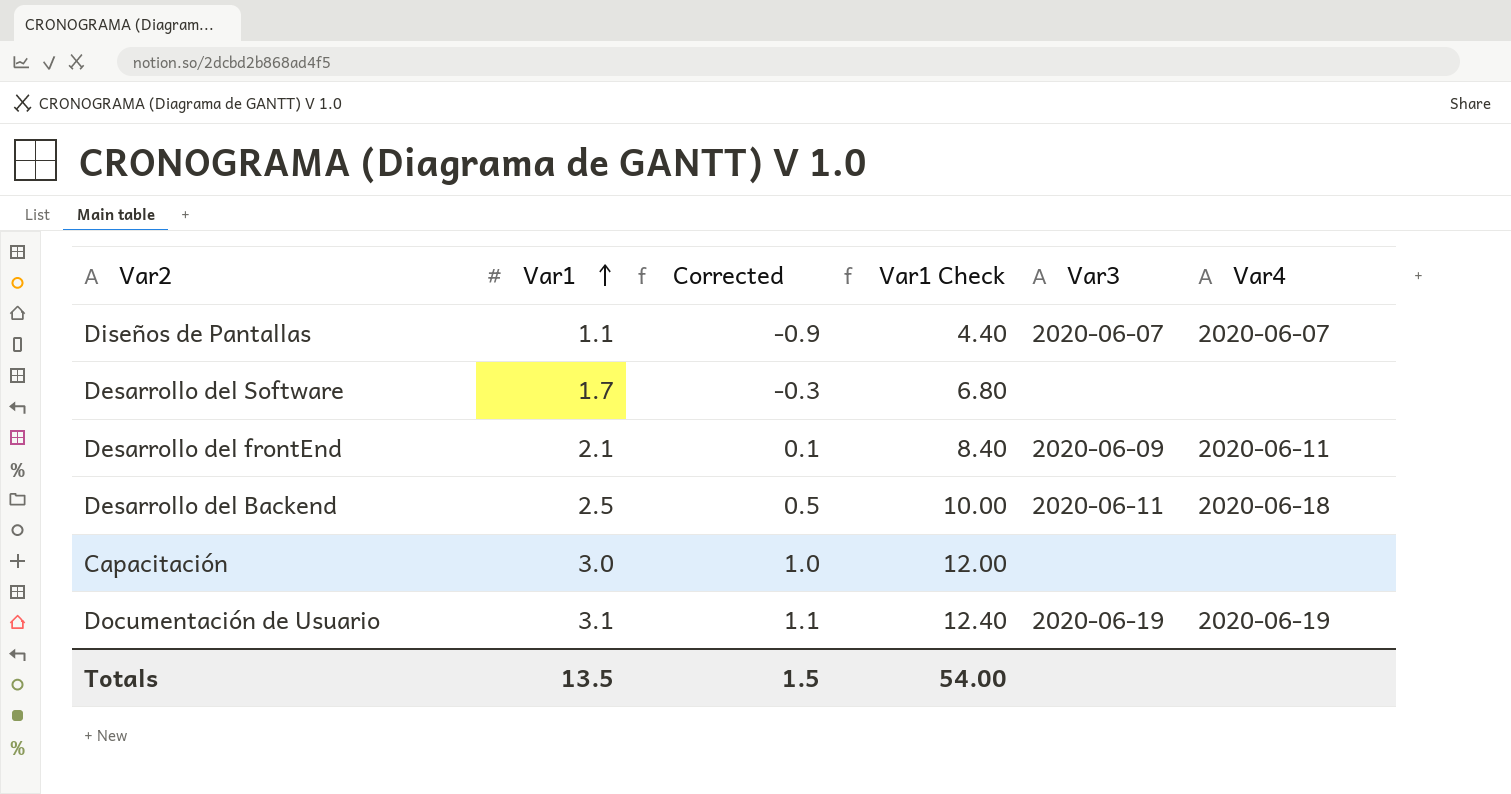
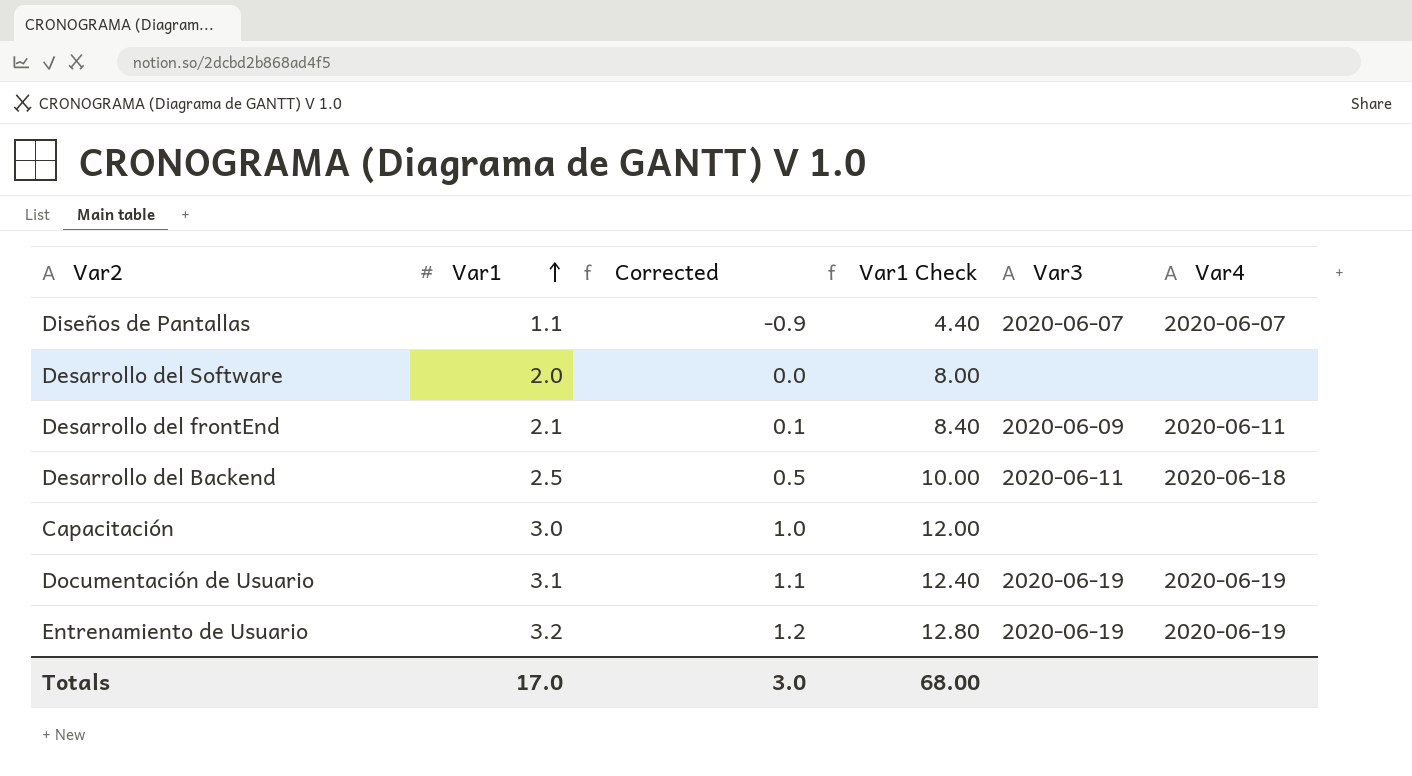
Desarrollo del Software | Var1: 1.7 -> 2.0
Desarrollo del Software | Corrected: -0.3 -> 0.0
Desarrollo del Software | Var1 Check: 6.80 -> 8.00
row Entrenamiento de Usuario: none -> 3.2 | 1.2 | 12.80 | 2020-06-19 | 2020-06-19
Totals | Var1: 13.5 -> 17.0
Totals | Corrected: 1.5 -> 3.0
Totals | Var1 Check: 54.00 -> 68.00

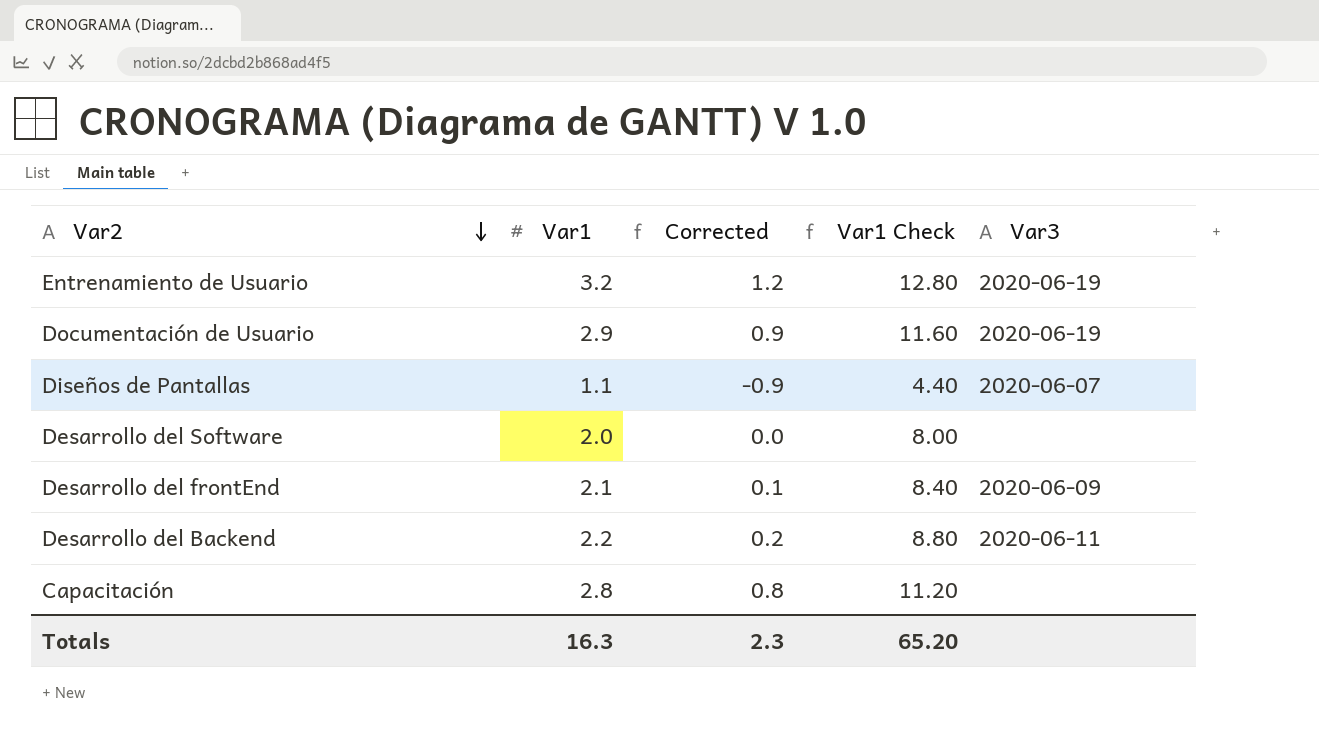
row order: Var1 ascending -> Var2 descending
column Var4 | position: 6 -> none
Documentación de Usuario | Var1: 3.1 -> 2.9
Documentación de Usuario | Corrected: 1.1 -> 0.9
Documentación de Usuario | Var1 Check: 12.40 -> 11.60
Desarrollo del Backend | Var1: 2.5 -> 2.2
Desarrollo del Backend | Corrected: 0.5 -> 0.2
Desarrollo del Backend | Var1 Check: 10.00 -> 8.80
Capacitación | Var1: 3.0 -> 2.8
Capacitación | Corrected: 1.0 -> 0.8
Capacitación | Var1 Check: 12.00 -> 11.20
Totals | Var1: 17.0 -> 16.3
Totals | Corrected: 3.0 -> 2.3
Totals | Var1 Check: 68.00 -> 65.20

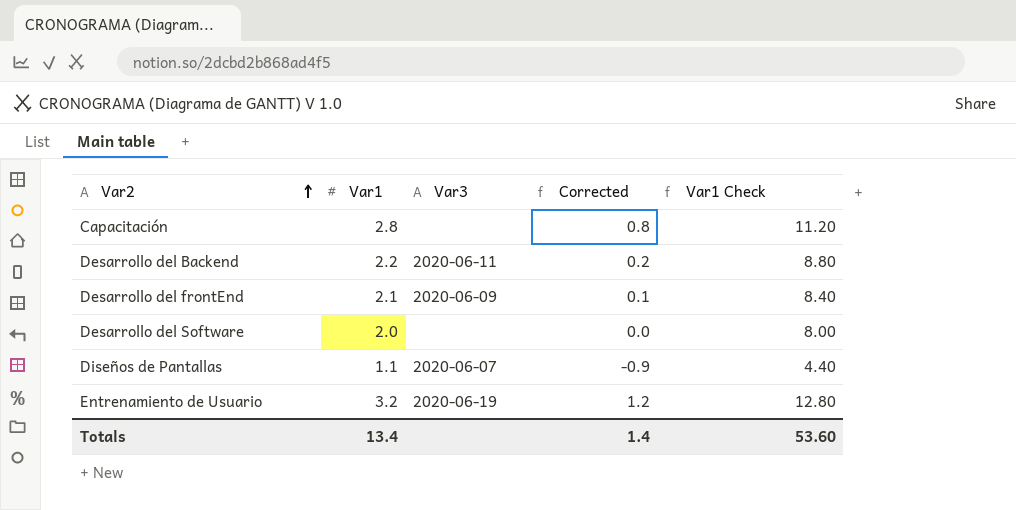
row order: Var2 descending -> Var2 ascending
column Var3 | position: 5 -> 3
row Documentación de Usuario: 2.9 | 0.9 | 11.60 | 2020-06-19 -> none
Totals | Var1: 16.3 -> 13.4
Totals | Corrected: 2.3 -> 1.4
Totals | Var1 Check: 65.20 -> 53.60

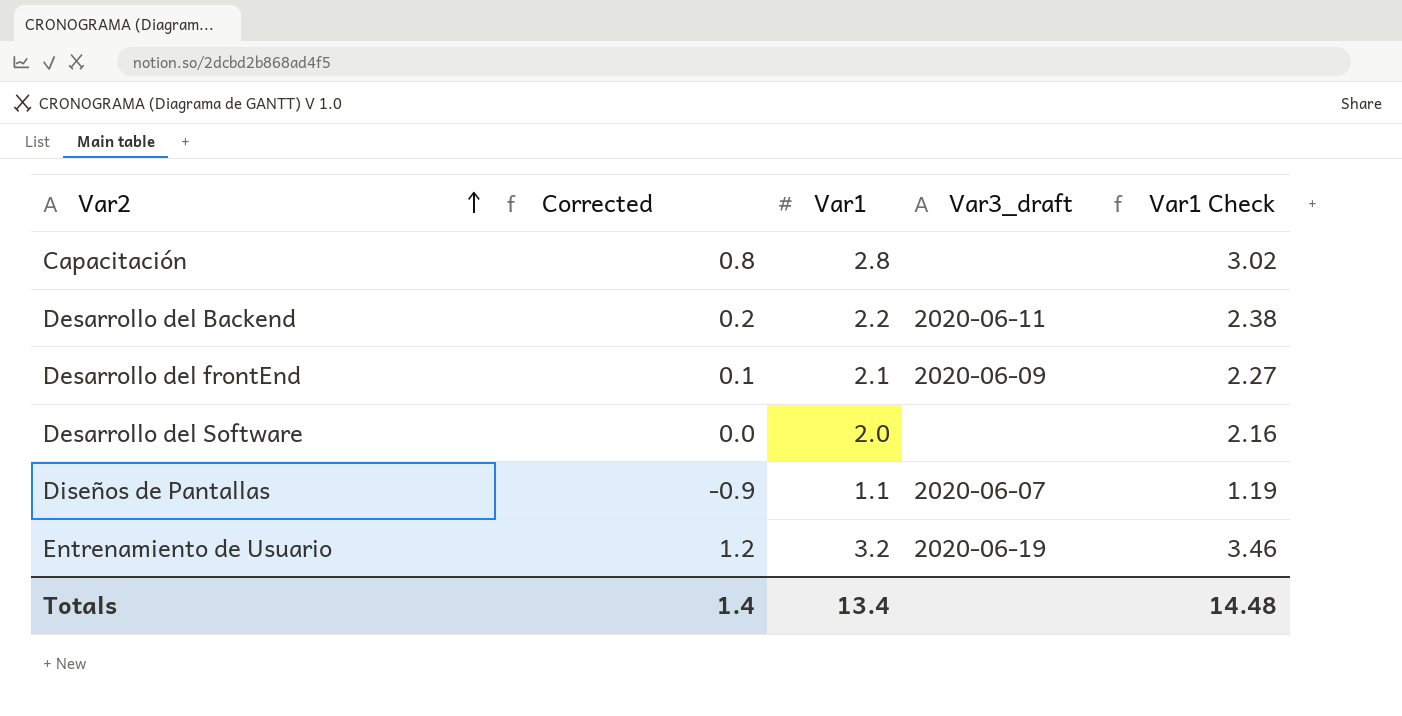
column Corrected | position: 4 -> 2
column name: Var3 -> Var3_draft
column Var1 Check | formula: [Var1] * 4 -> [Var1] * 1.08
Totals | Var1 Check: 53.60 -> 14.48

